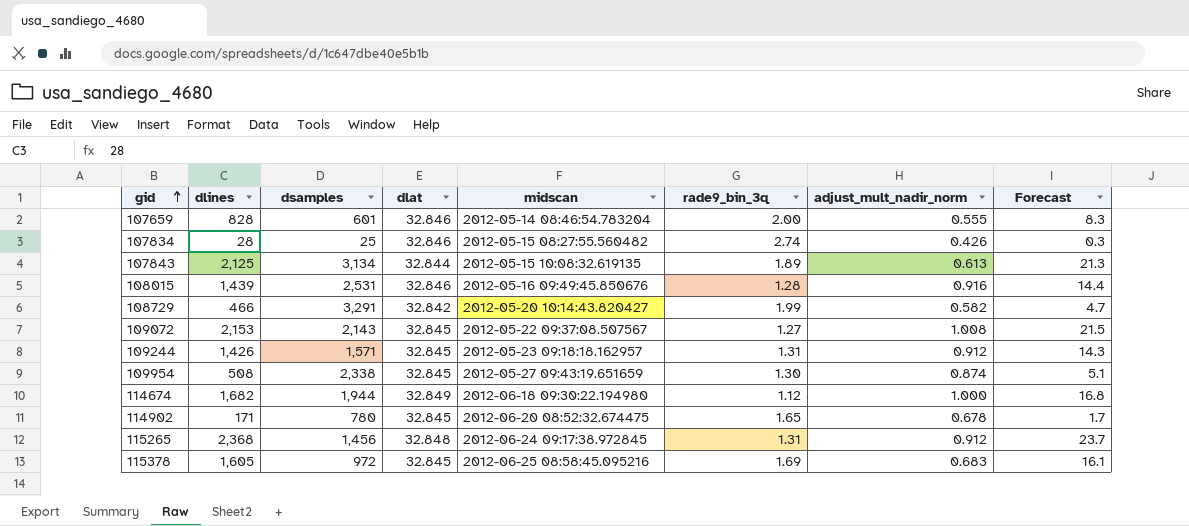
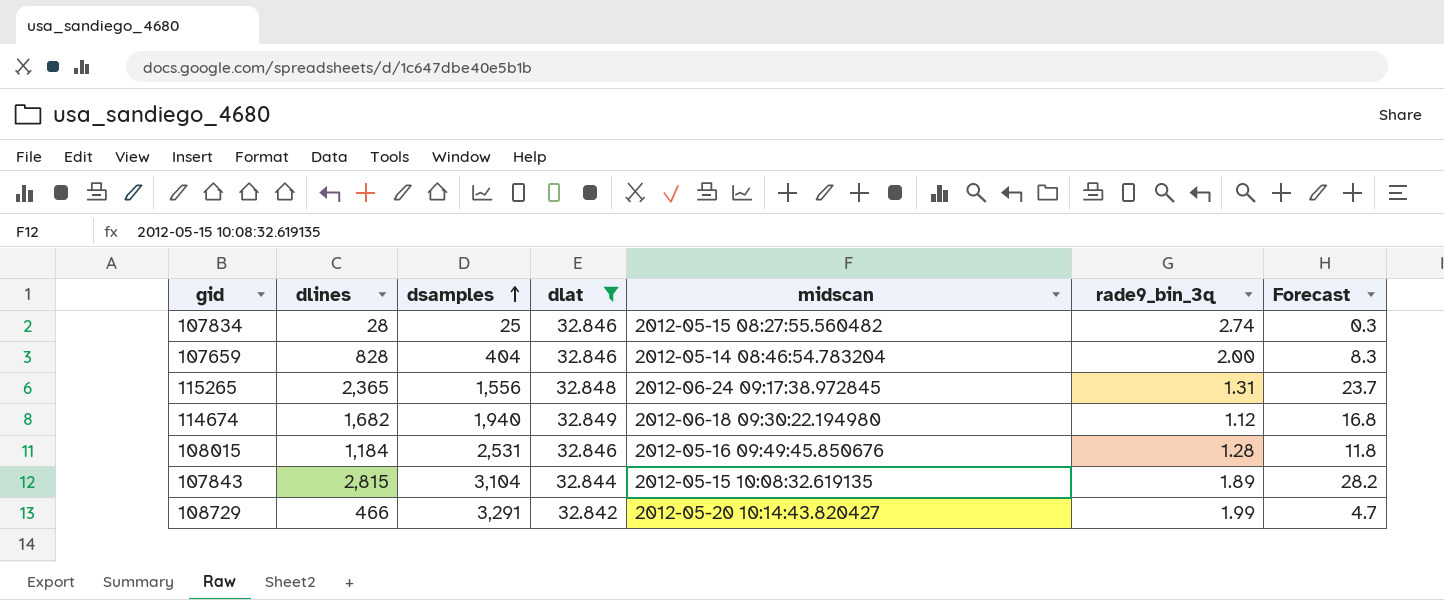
filter: none -> dlat != 32.845
row order: gid ascending -> dsamples ascending
column adjust_mult_nadir_norm | position: 7 -> none
107659 | dsamples: 601 -> 404
115265 | dlines: 2,368 -> 2,365
115265 | dsamples: 1,456 -> 1,556
114674 | dsamples: 1,944 -> 1,940
108015 | dlines: 1,439 -> 1,184
108015 | Forecast: 14.4 -> 11.8
107843 | dlines: 2,125 -> 2,815
107843 | dsamples: 3,134 -> 3,104
107843 | Forecast: 21.3 -> 28.2

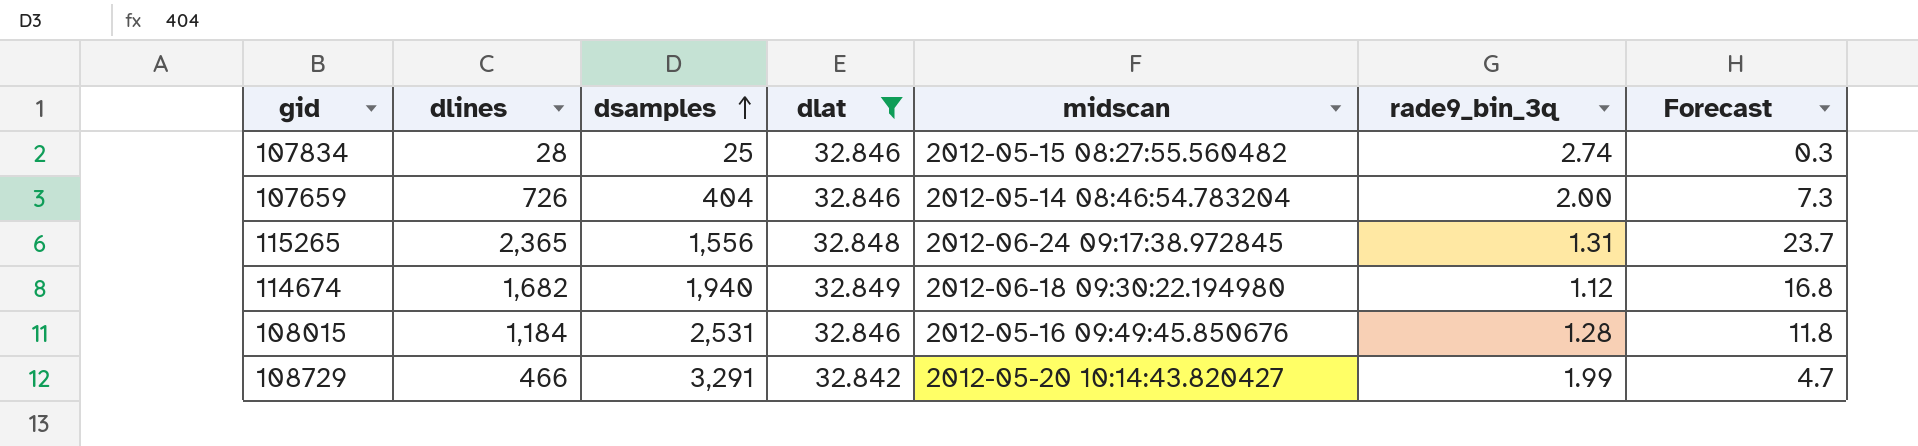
row 107843: 2,815 | 3,104 | 32.844 | 2012-05-15 10:08:32.619135 | 1.89 | 28.2 -> none
107659 | dlines: 828 -> 726
107659 | Forecast: 8.3 -> 7.3

